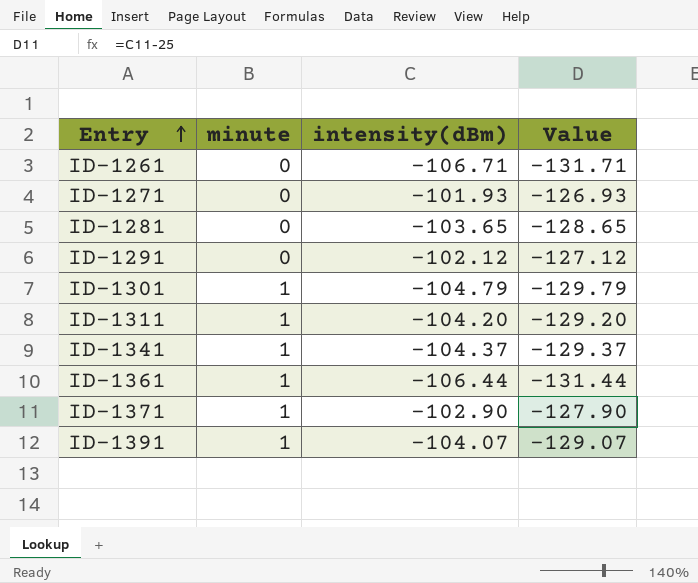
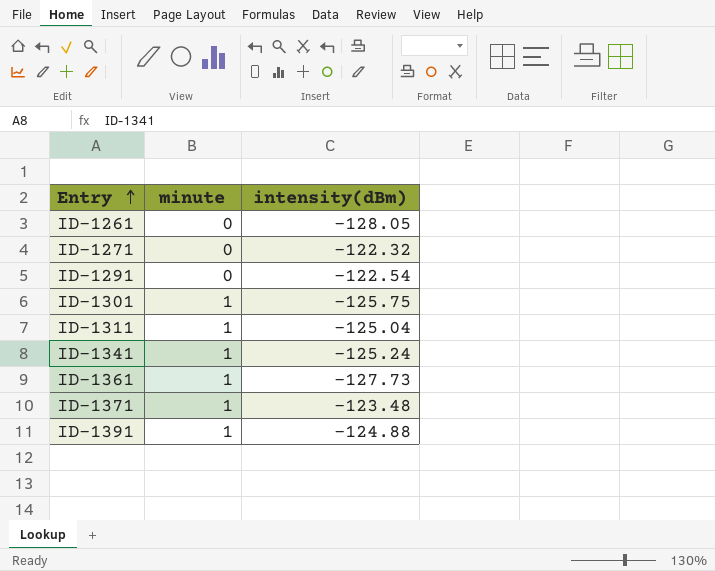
column Value | formula: [intensity(dBm)] - 25 -> none
row ID-1281: 0 | -103.65 | -128.65 -> none
ID-1261 | intensity(dBm): -106.71 -> -128.05
ID-1271 | intensity(dBm): -101.93 -> -122.32
ID-1291 | intensity(dBm): -102.12 -> -122.54
ID-1301 | intensity(dBm): -104.79 -> -125.75
ID-1311 | intensity(dBm): -104.20 -> -125.04
ID-1341 | intensity(dBm): -104.37 -> -125.24
ID-1361 | intensity(dBm): -106.44 -> -127.73
ID-1371 | intensity(dBm): -102.90 -> -123.48
ID-1391 | intensity(dBm): -104.07 -> -124.88

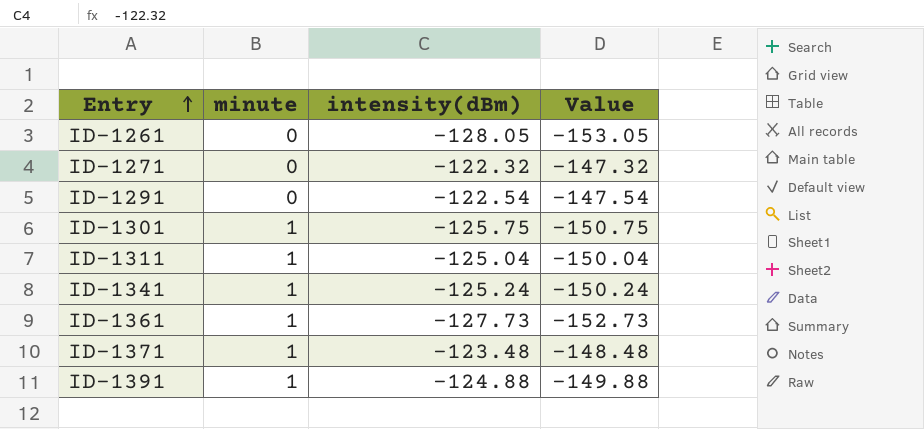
column Value | formula: none -> [intensity(dBm)] - 25

